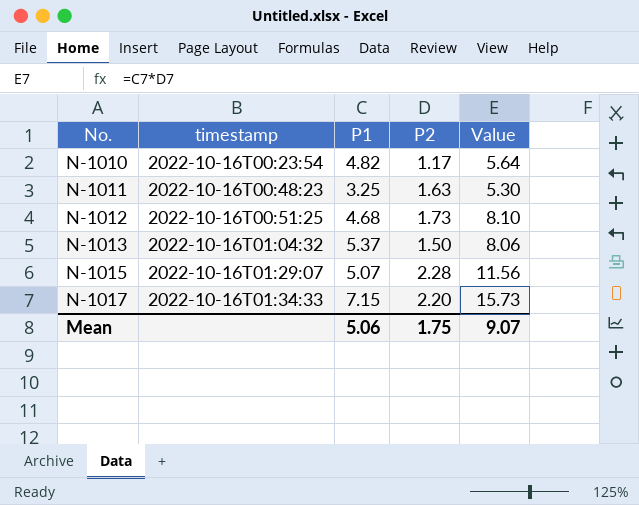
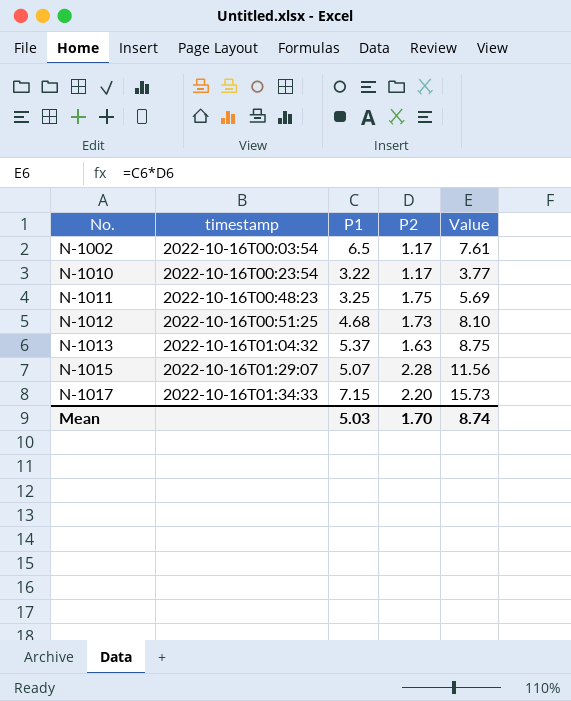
row N-1002: none -> 2022-10-16T00:03:54 | 6.5 | 1.17 | 7.61
N-1010 | P1: 4.82 -> 3.22
N-1010 | Value: 5.64 -> 3.77
N-1011 | P2: 1.63 -> 1.75
N-1011 | Value: 5.30 -> 5.69
N-1013 | P2: 1.50 -> 1.63
N-1013 | Value: 8.06 -> 8.75
Mean | P1: 5.06 -> 5.03
Mean | P2: 1.75 -> 1.70
Mean | Value: 9.07 -> 8.74

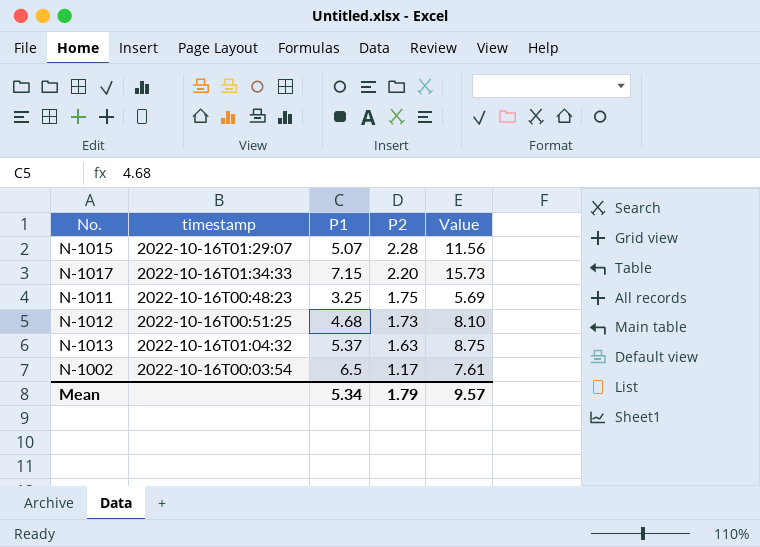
row order: No. ascending -> P2 descending
row N-1010: 2022-10-16T00:23:54 | 3.22 | 1.17 | 3.77 -> none
Mean | P1: 5.03 -> 5.34
Mean | P2: 1.70 -> 1.79
Mean | Value: 8.74 -> 9.57

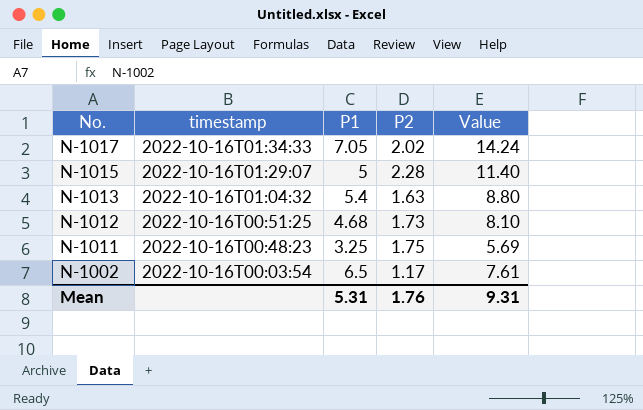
row order: P2 descending -> No. descending
N-1017 | P1: 7.15 -> 7.05
N-1017 | P2: 2.20 -> 2.02
N-1017 | Value: 15.73 -> 14.24
N-1015 | P1: 5.07 -> 5
N-1015 | Value: 11.56 -> 11.40
N-1013 | P1: 5.37 -> 5.4
N-1013 | Value: 8.75 -> 8.80
Mean | P1: 5.34 -> 5.31
Mean | P2: 1.79 -> 1.76
Mean | Value: 9.57 -> 9.31

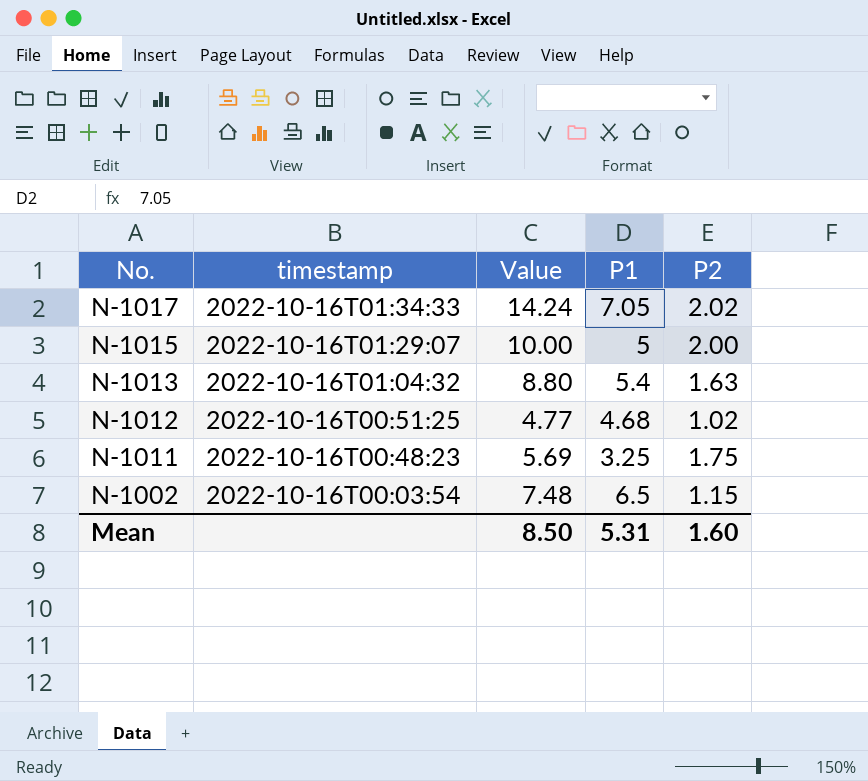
column Value | position: 5 -> 3
N-1015 | Value: 11.40 -> 10.00
N-1015 | P2: 2.28 -> 2.00
N-1012 | Value: 8.10 -> 4.77
N-1012 | P2: 1.73 -> 1.02
N-1002 | Value: 7.61 -> 7.48
N-1002 | P2: 1.17 -> 1.15
Mean | Value: 9.31 -> 8.50
Mean | P2: 1.76 -> 1.60

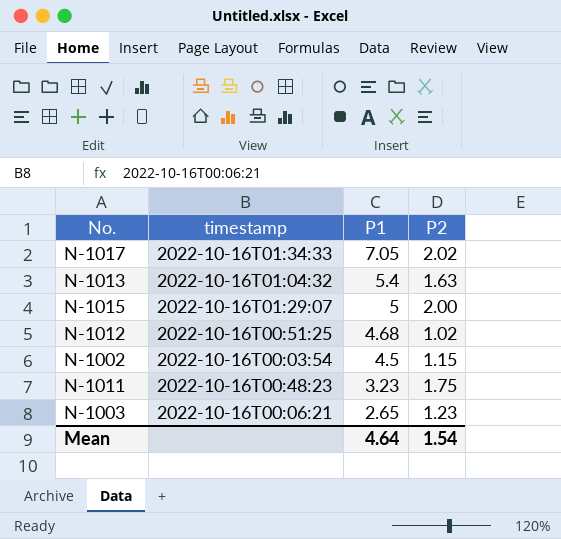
row order: No. descending -> P1 descending
column Value | formula: [P1] * [P2] -> none
N-1002 | P1: 6.5 -> 4.5
N-1011 | P1: 3.25 -> 3.23
row N-1003: none -> 2022-10-16T00:06:21 | 2.65 | 1.23
Mean | P1: 5.31 -> 4.64
Mean | P2: 1.60 -> 1.54

